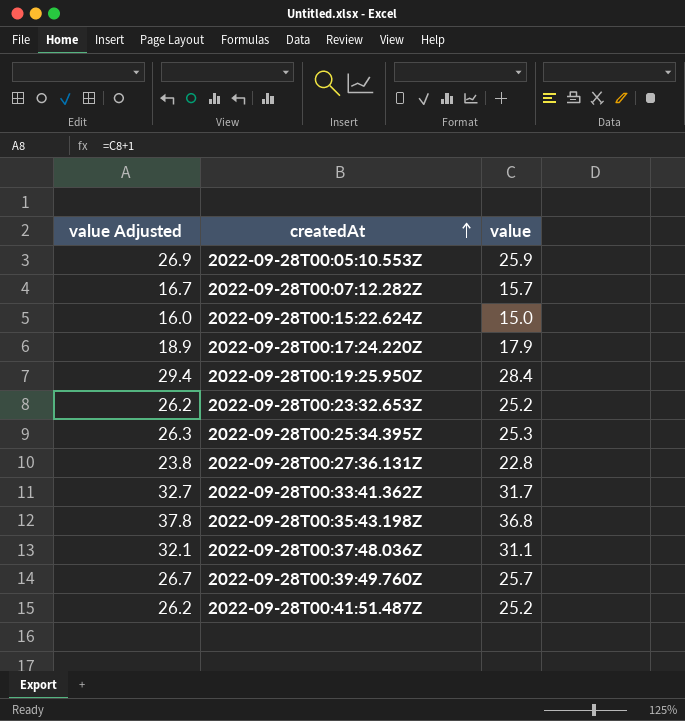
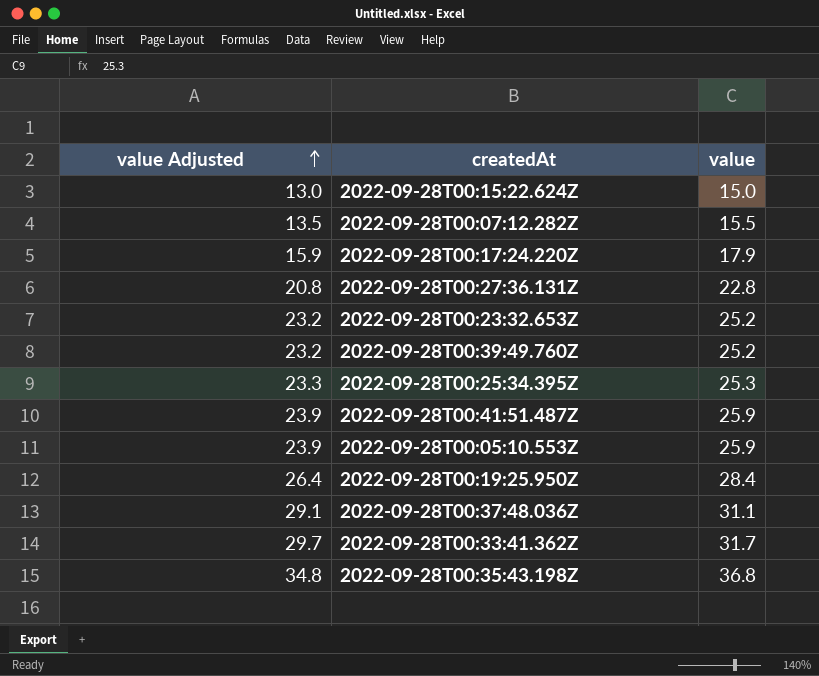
row order: createdAt ascending -> value Adjusted ascending
column value Adjusted | formula: [value] + 1 -> [value] - 2
2022-09-28T00:07:12.282Z | value: 15.7 -> 15.5
2022-09-28T00:39:49.760Z | value: 25.7 -> 25.2
2022-09-28T00:41:51.487Z | value: 25.2 -> 25.9

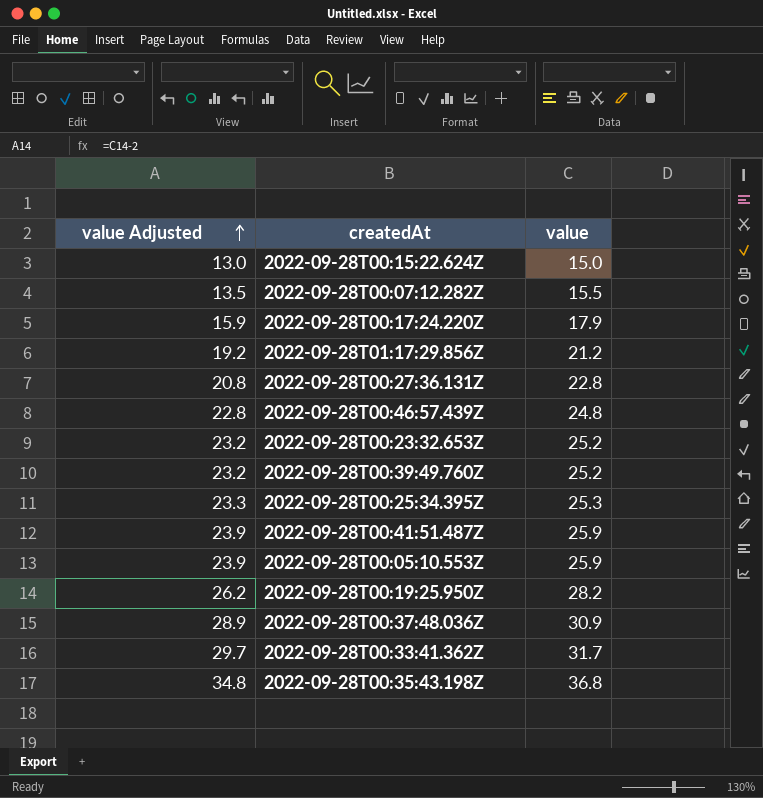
row 2022-09-28T01:17:29.856Z: none -> 19.2 | 21.2
row 2022-09-28T00:46:57.439Z: none -> 22.8 | 24.8
2022-09-28T00:19:25.950Z | value Adjusted: 26.4 -> 26.2
2022-09-28T00:19:25.950Z | value: 28.4 -> 28.2
2022-09-28T00:37:48.036Z | value Adjusted: 29.1 -> 28.9
2022-09-28T00:37:48.036Z | value: 31.1 -> 30.9

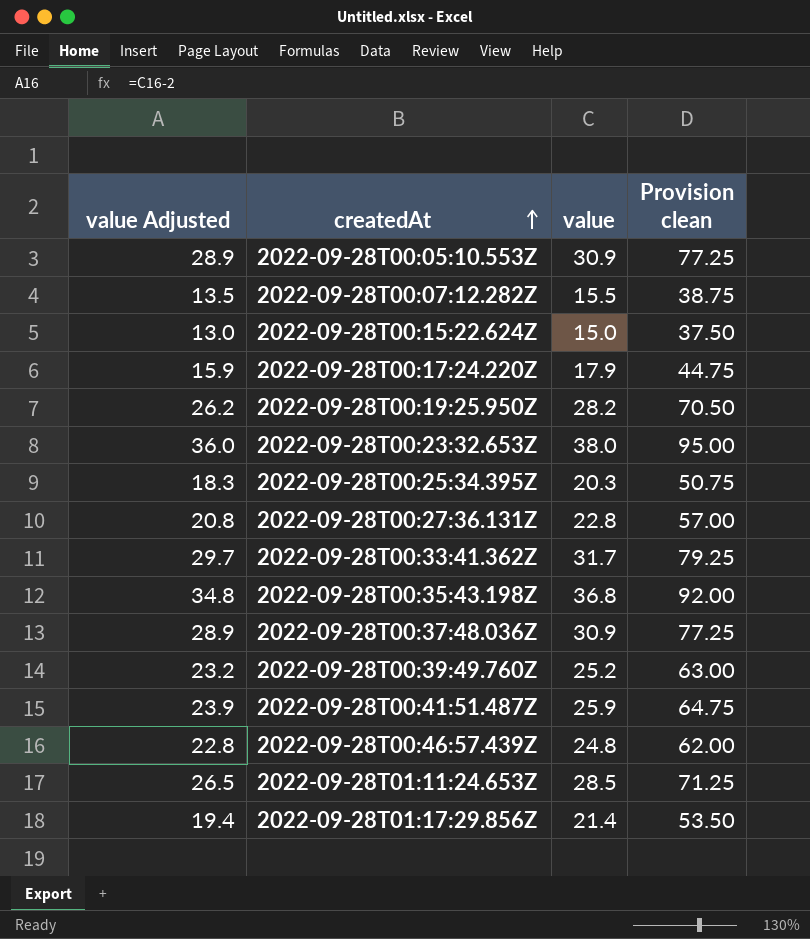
row order: value Adjusted ascending -> createdAt ascending
column Provision clean | formula: none -> [value] * 2.5
2022-09-28T00:05:10.553Z | value Adjusted: 23.9 -> 28.9
2022-09-28T00:05:10.553Z | value: 25.9 -> 30.9
2022-09-28T00:23:32.653Z | value Adjusted: 23.2 -> 36.0
2022-09-28T00:23:32.653Z | value: 25.2 -> 38.0
2022-09-28T00:25:34.395Z | value Adjusted: 23.3 -> 18.3
2022-09-28T00:25:34.395Z | value: 25.3 -> 20.3
row 2022-09-28T01:11:24.653Z: none -> 26.5 | 28.5 | 71.25
2022-09-28T01:17:29.856Z | value Adjusted: 19.2 -> 19.4
2022-09-28T01:17:29.856Z | value: 21.2 -> 21.4

